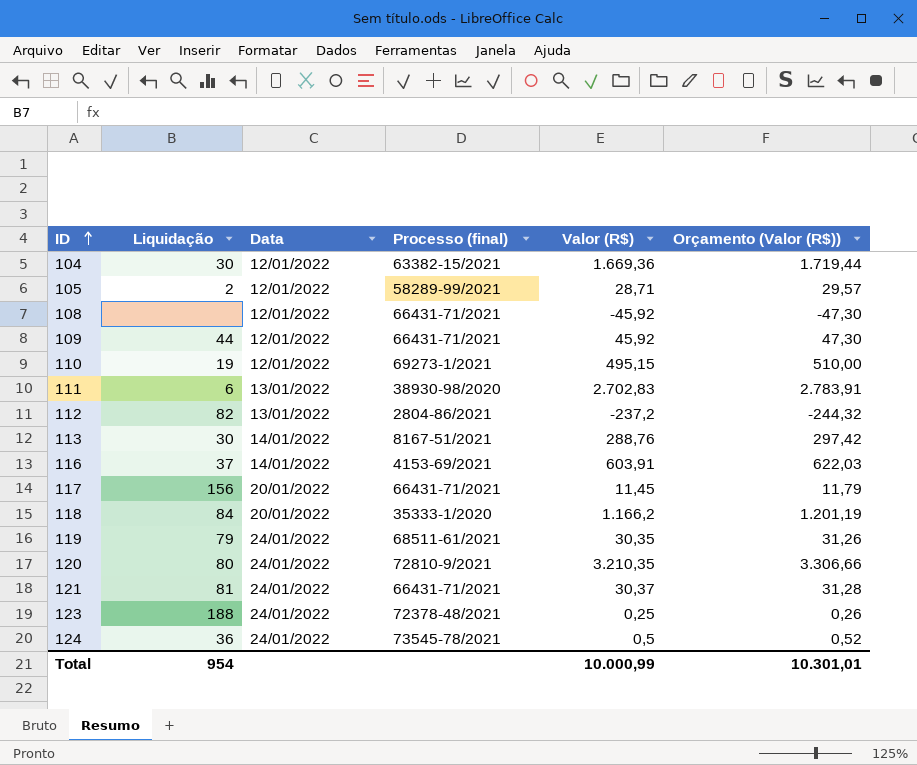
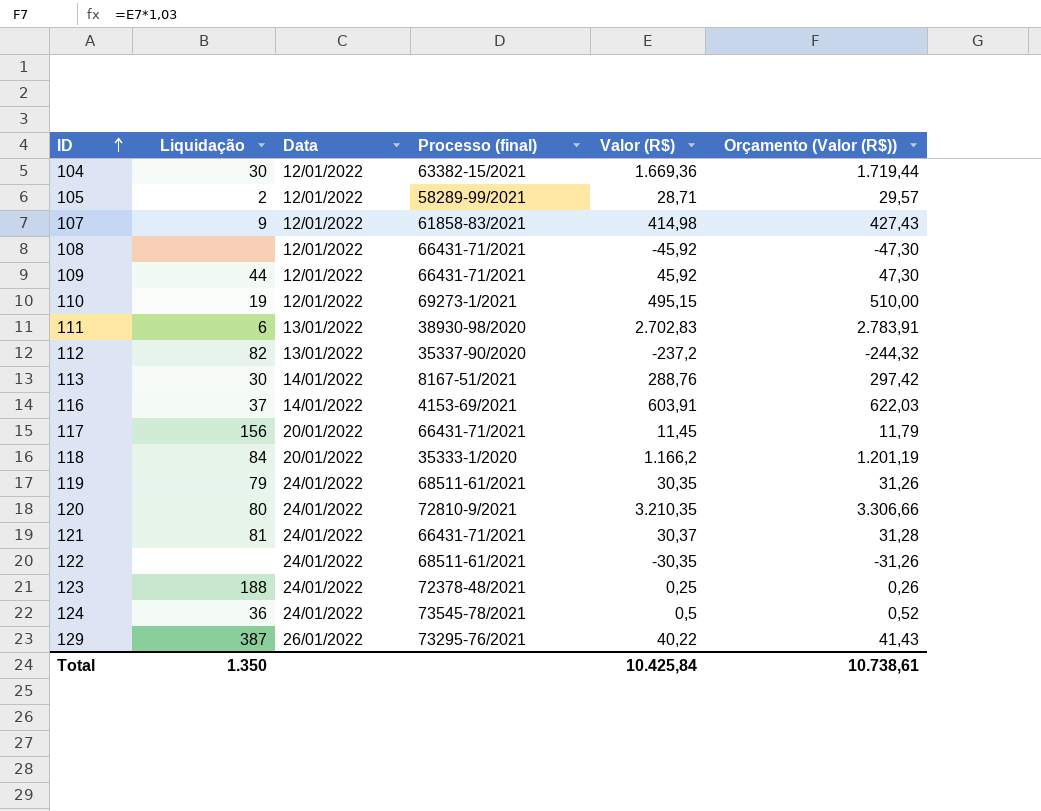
row 107: none -> 9 | 12/01/2022 | 61858-83/2021 | 414,98 | 427,43
112 | Processo (final): 2804-86/2021 -> 35337-90/2020
row 122: none -> none | 24/01/2022 | 68511-61/2021 | -30,35 | -31,26
row 129: none -> 387 | 26/01/2022 | 73295-76/2021 | 40,22 | 41,43
Total | Liquidação: 954 -> 1.350
Total | Valor (R$): 10.000,99 -> 10.425,84
Total | Orçamento (Valor (R$)): 10.301,01 -> 10.738,61

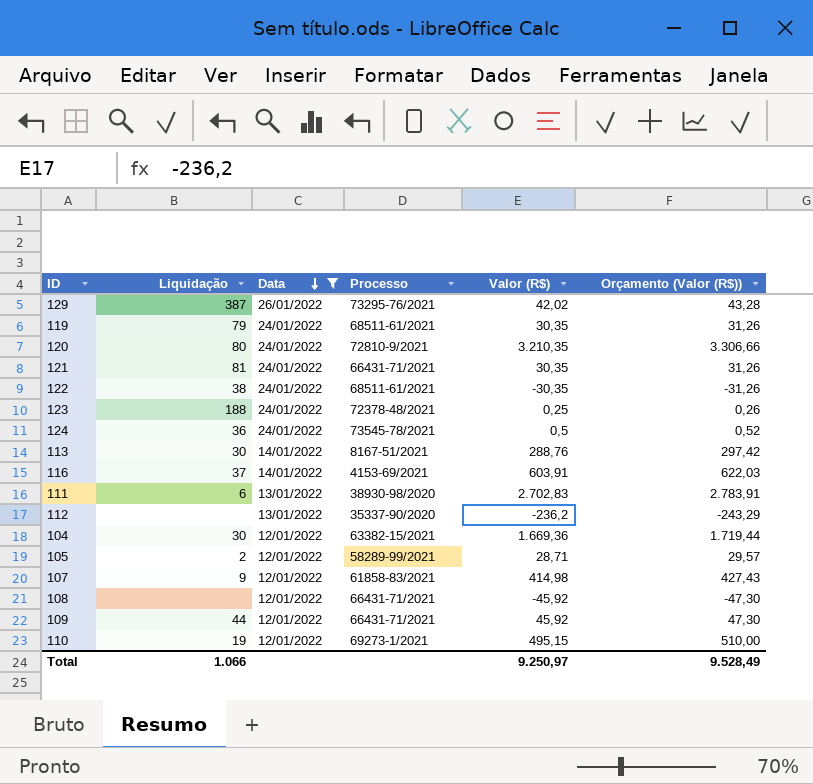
filter: none -> Data != 20/01/2022
row order: ID ascending -> Data descending
column name: Processo (final) -> Processo
129 | Valor (R$): 40,22 -> 42,02
129 | Orçamento (Valor (R$)): 41,43 -> 43,28
121 | Valor (R$): 30,37 -> 30,35
121 | Orçamento (Valor (R$)): 31,28 -> 31,26
122 | Liquidação: none -> 38
112 | Liquidação: 82 -> none
112 | Valor (R$): -237,2 -> -236,2
112 | Orçamento (Valor (R$)): -244,32 -> -243,29
Total | Liquidação: 1.350 -> 1.066
Total | Valor (R$): 10.425,84 -> 9.250,97
Total | Orçamento (Valor (R$)): 10.738,61 -> 9.528,49

